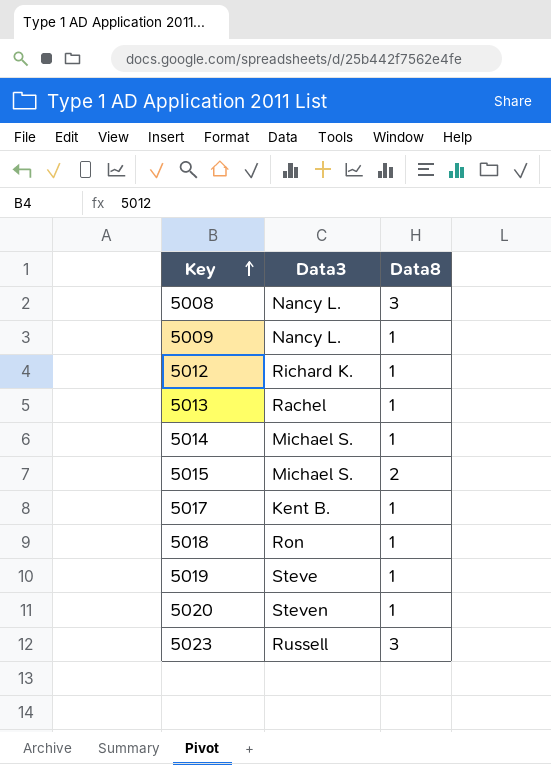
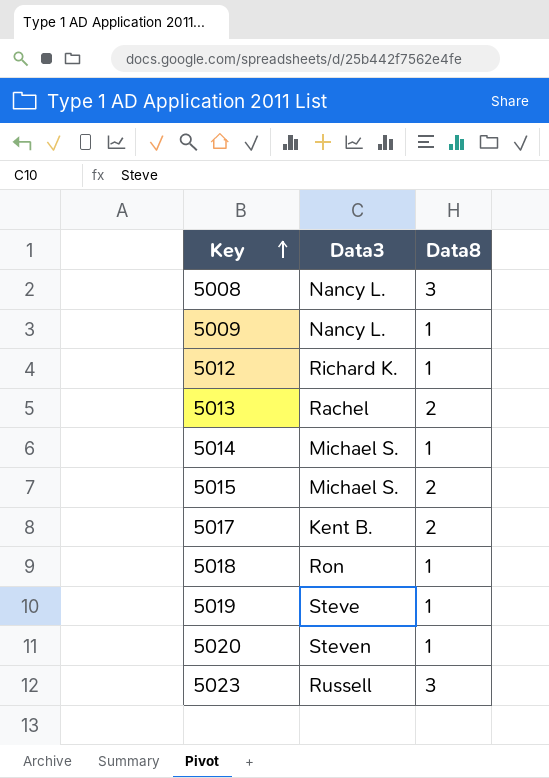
5013 | Data8: 1 -> 2
5017 | Data8: 1 -> 2

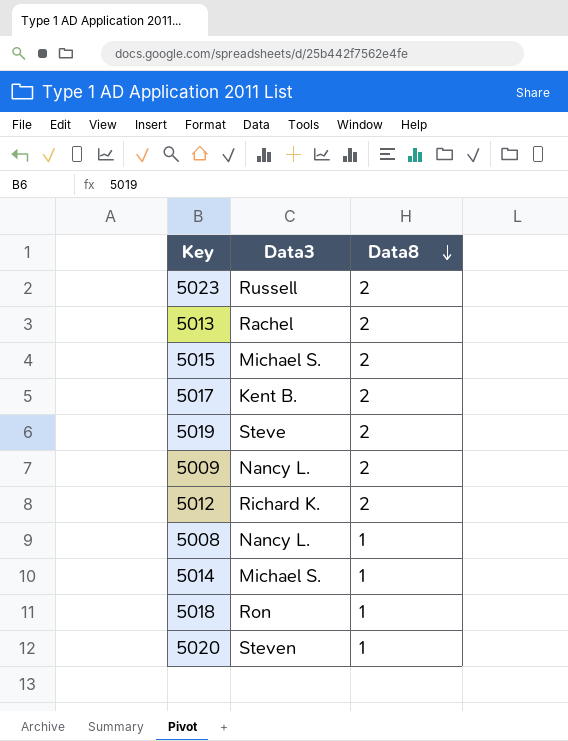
row order: Key ascending -> Data8 descending
5023 | Data8: 3 -> 2
5019 | Data8: 1 -> 2
5009 | Data8: 1 -> 2
5012 | Data8: 1 -> 2
5008 | Data8: 3 -> 1

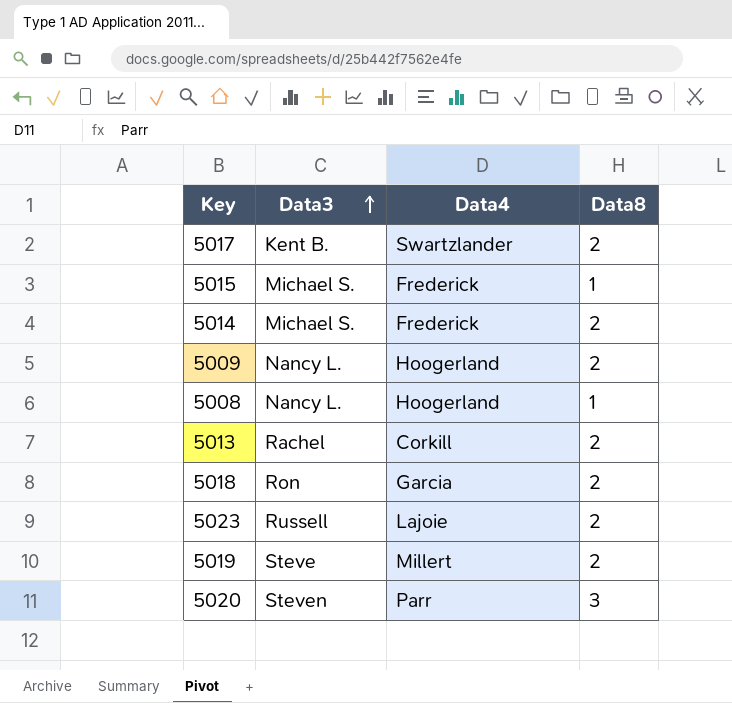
row order: Data8 descending -> Data3 ascending
column Data4 | position: none -> 3
row 5012: Richard K. | 2 -> none
5015 | Data8: 2 -> 1
5014 | Data8: 1 -> 2
5018 | Data8: 1 -> 2
5020 | Data8: 1 -> 3

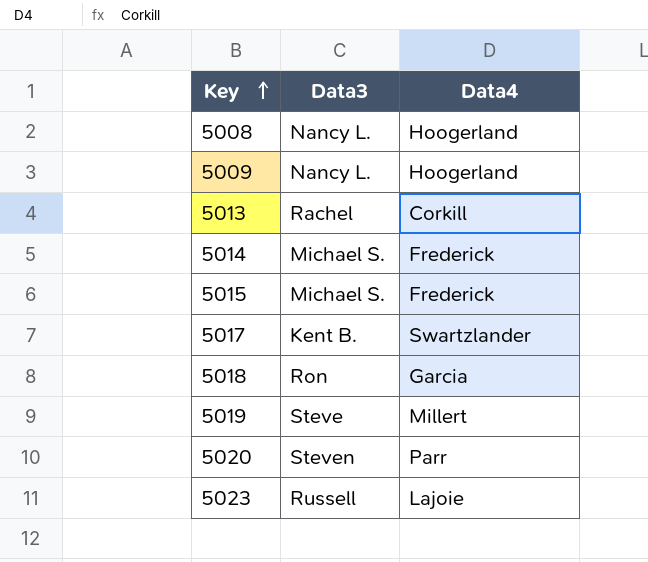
row order: Data3 ascending -> Key ascending
column Data8 | position: 4 -> none

